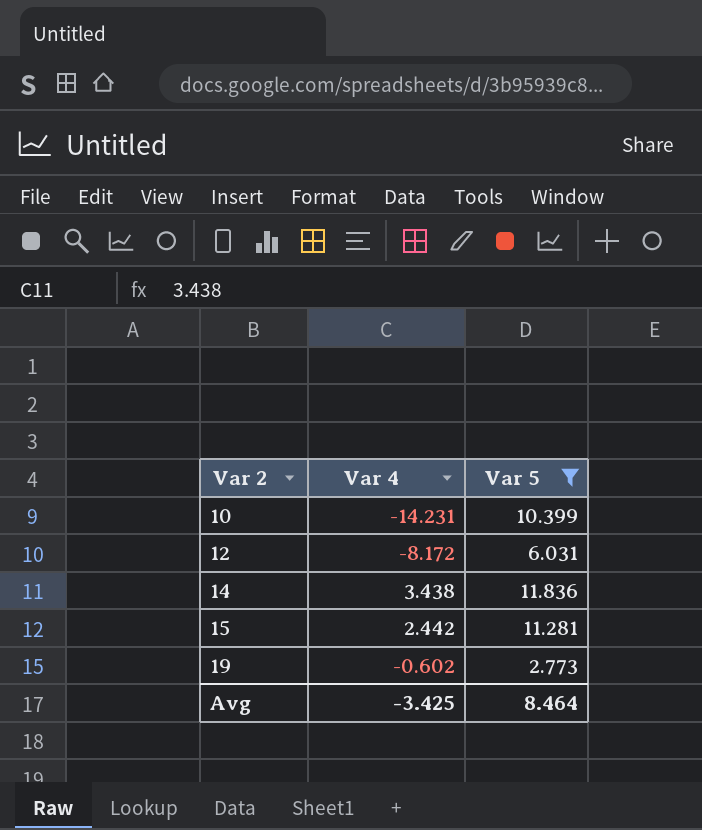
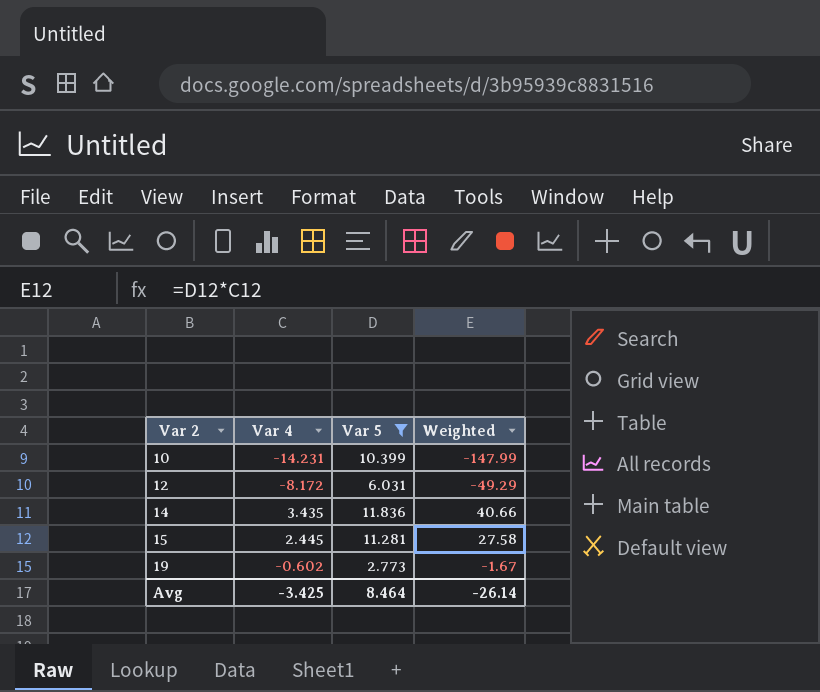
column Weighted | formula: none -> [Var 4] * [Var 5]
14 | Var 4: 3.438 -> 3.435
15 | Var 4: 2.442 -> 2.445

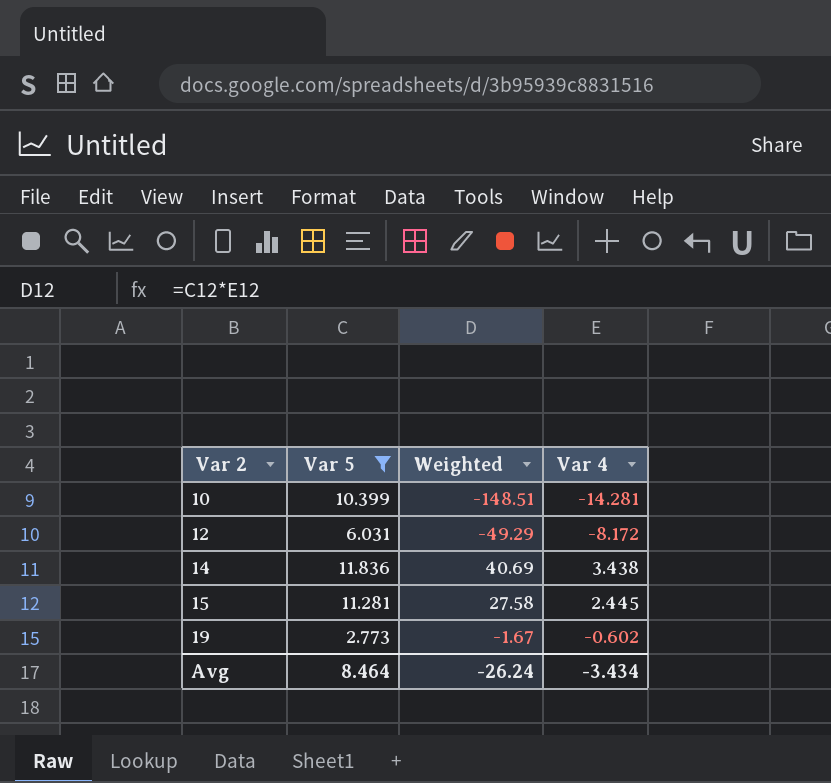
column Var 4 | position: 2 -> 4
10 | Weighted: -147.99 -> -148.51
10 | Var 4: -14.231 -> -14.281
14 | Weighted: 40.66 -> 40.69
14 | Var 4: 3.435 -> 3.438
Avg | Weighted: -26.14 -> -26.24
Avg | Var 4: -3.425 -> -3.434

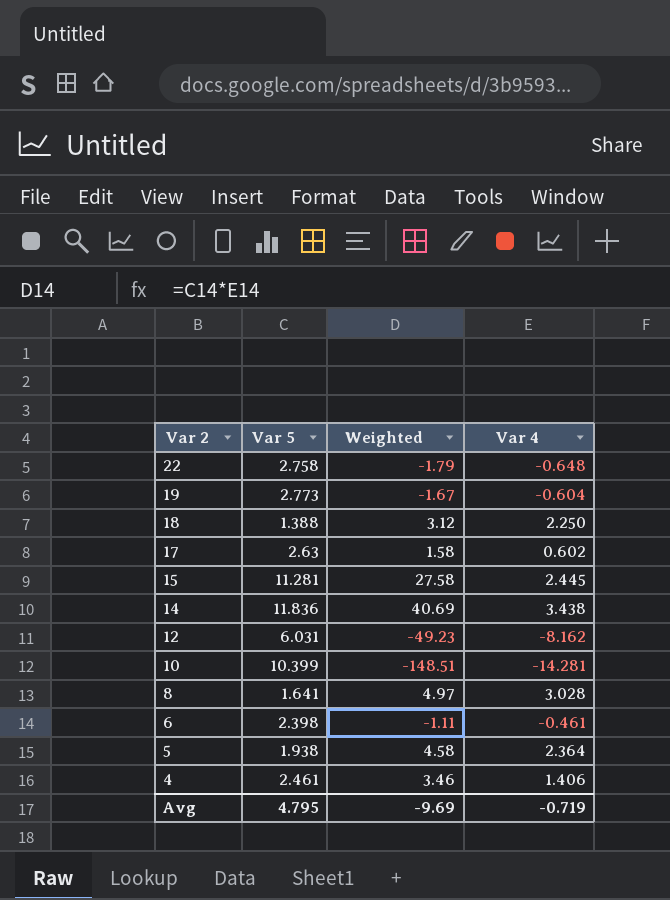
filter: Var 5 >= 2.773 -> none
row order: Var 2 ascending -> Var 2 descending
19 | Var 4: -0.602 -> -0.604
12 | Weighted: -49.29 -> -49.23
12 | Var 4: -8.172 -> -8.162
Avg | Var 5: 8.464 -> 4.795
Avg | Weighted: -26.24 -> -9.69
Avg | Var 4: -3.434 -> -0.719

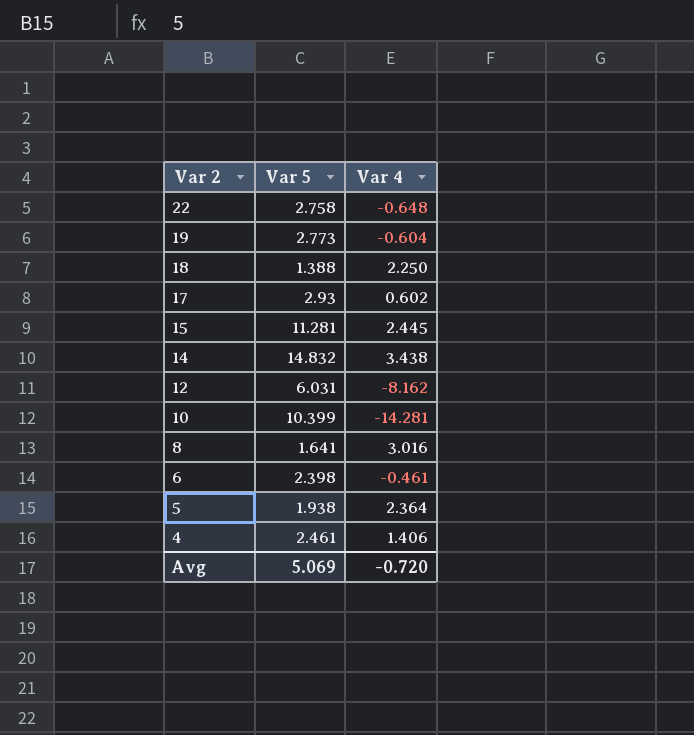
column Weighted | formula: [Var 5] * [Var 4] -> none
17 | Var 5: 2.63 -> 2.93
14 | Var 5: 11.836 -> 14.832
8 | Var 4: 3.028 -> 3.016
Avg | Var 5: 4.795 -> 5.069
Avg | Var 4: -0.719 -> -0.720

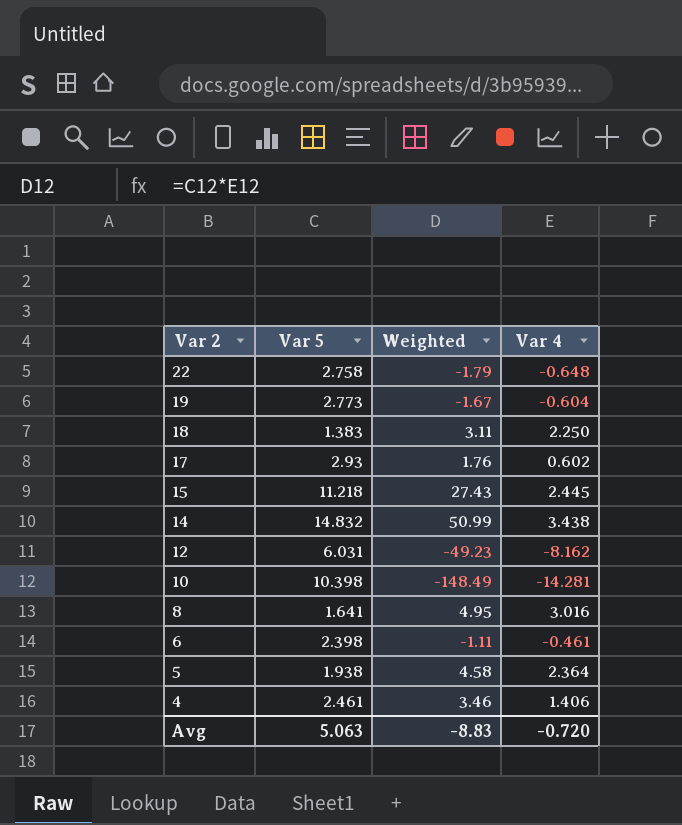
column Weighted | formula: none -> [Var 5] * [Var 4]
18 | Var 5: 1.388 -> 1.383
15 | Var 5: 11.281 -> 11.218
10 | Var 5: 10.399 -> 10.398
Avg | Var 5: 5.069 -> 5.063

